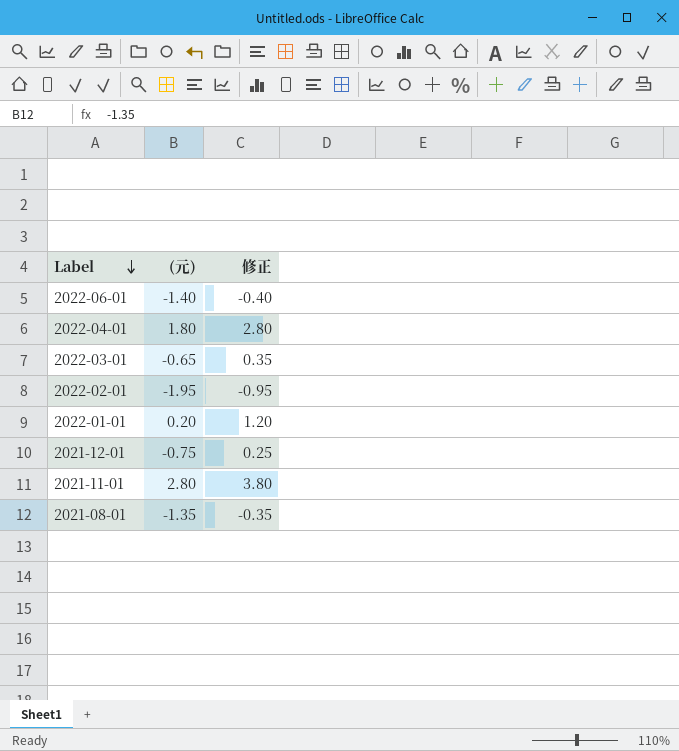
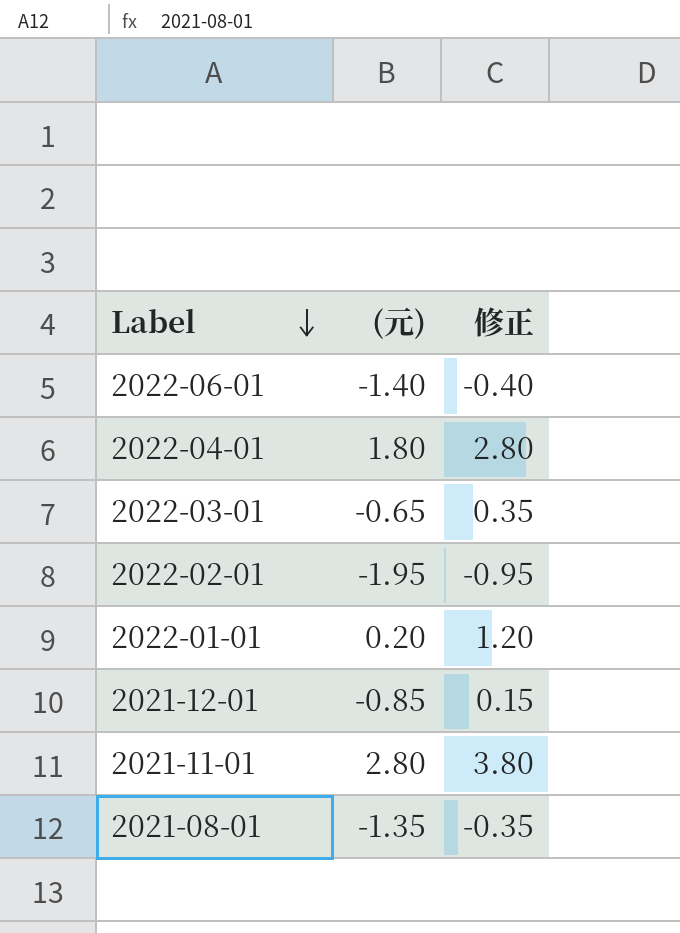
2021-12-01 | (元): -0.75 -> -0.85
2021-12-01 | 修正: 0.25 -> 0.15

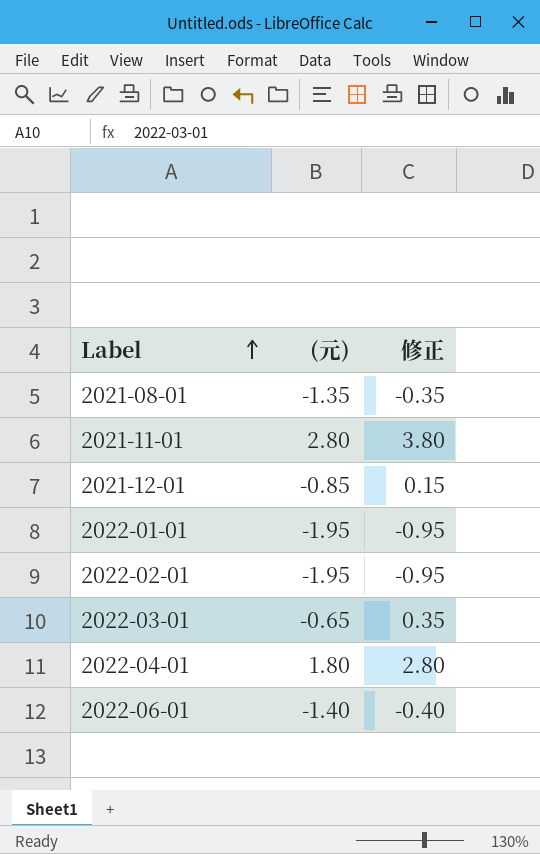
row order: Label descending -> Label ascending
2022-01-01 | (元): 0.20 -> -1.95
2022-01-01 | 修正: 1.20 -> -0.95

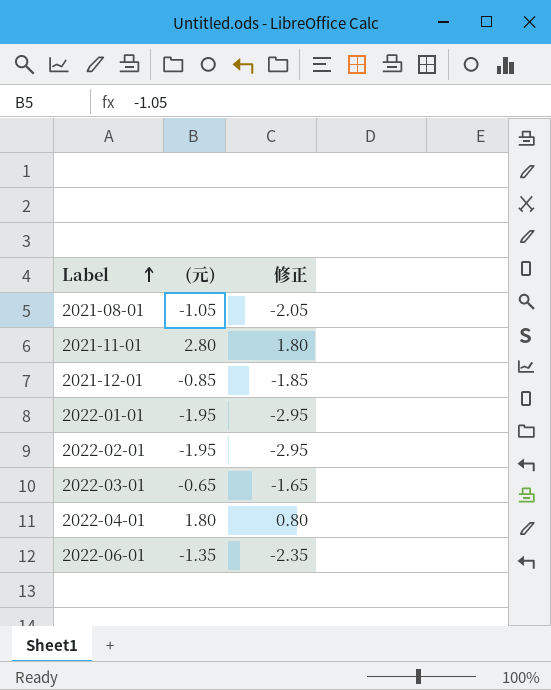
column 修正 | formula: [(元)] + 1 -> [(元)] - 1
2021-08-01 | (元): -1.35 -> -1.05
2022-06-01 | (元): -1.40 -> -1.35

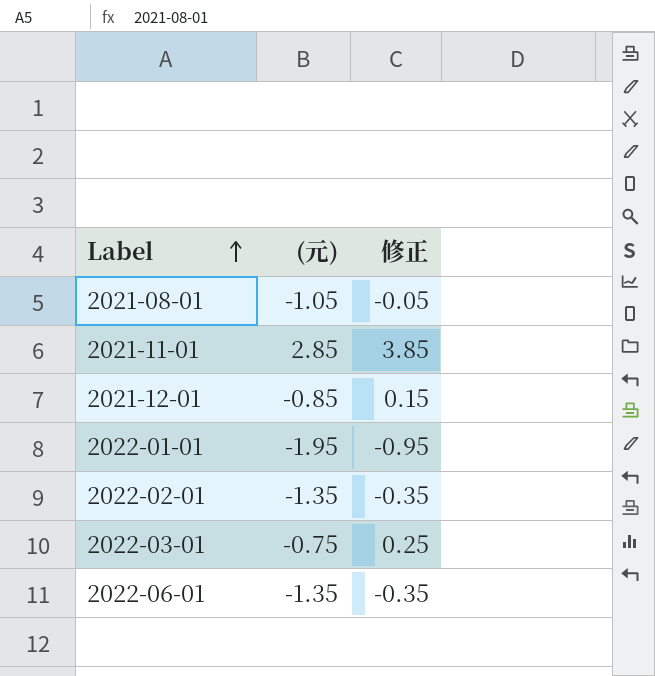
column 修正 | formula: [(元)] - 1 -> [(元)] + 1
row 2022-04-01: 1.80 | 0.80 -> none
2021-11-01 | (元): 2.80 -> 2.85
2022-02-01 | (元): -1.95 -> -1.35
2022-03-01 | (元): -0.65 -> -0.75

